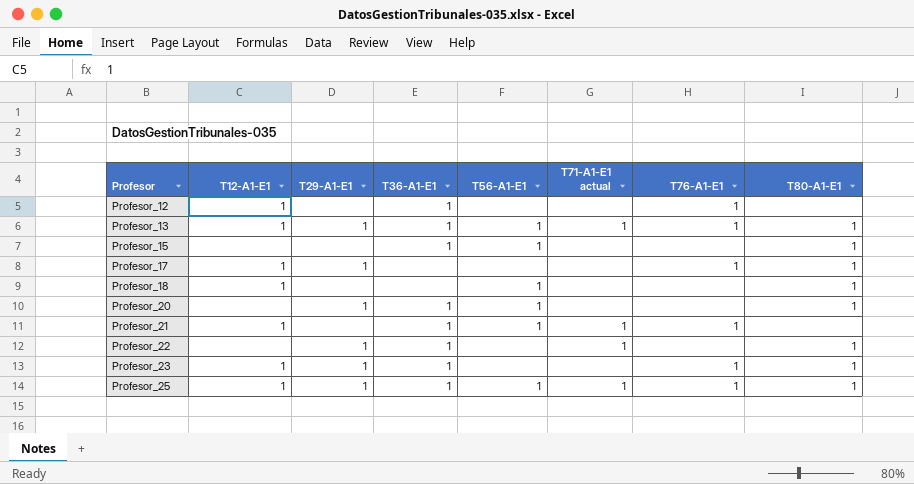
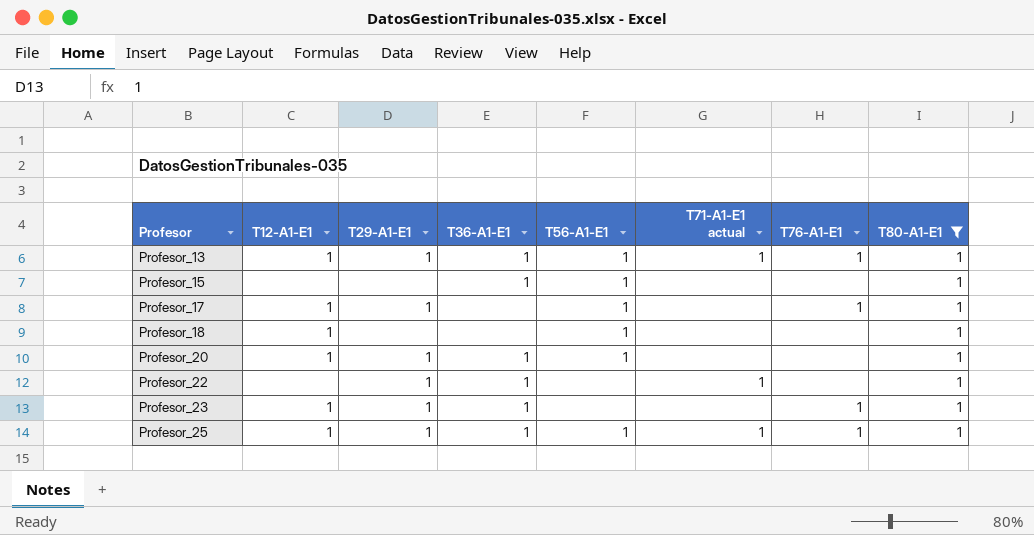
filter: none -> T80-A1-E1 = 1
Profesor_17 | T56-A1-E1: none -> 1
Profesor_20 | T12-A1-E1: none -> 1

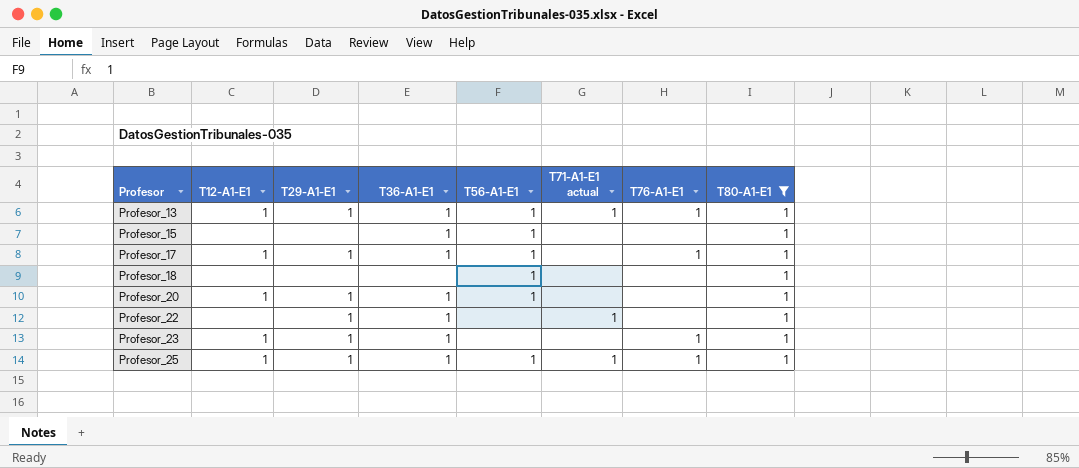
Profesor_17 | T36-A1-E1: none -> 1
Profesor_18 | T12-A1-E1: 1 -> none

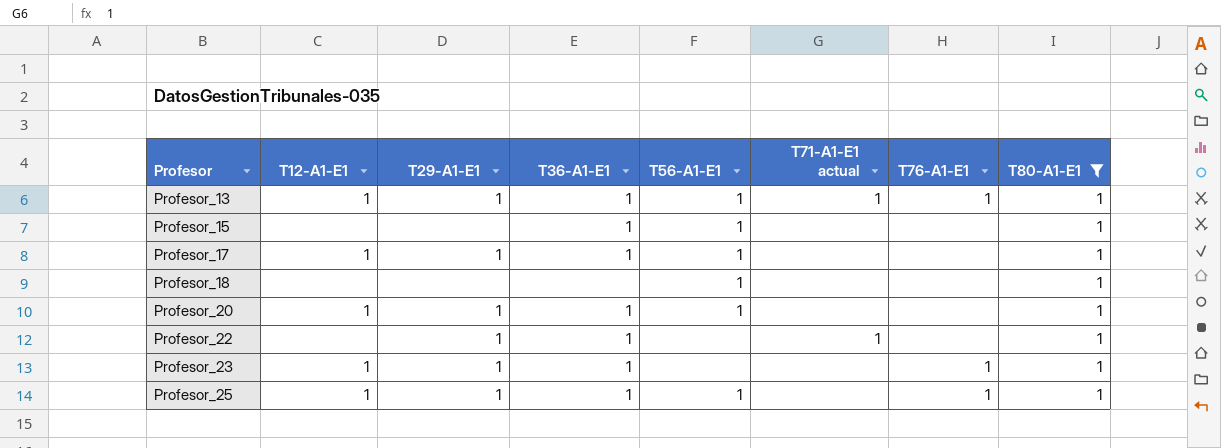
Profesor_17 | T76-A1-E1: 1 -> none
Profesor_25 | T71-A1-E1 actual: 1 -> none

